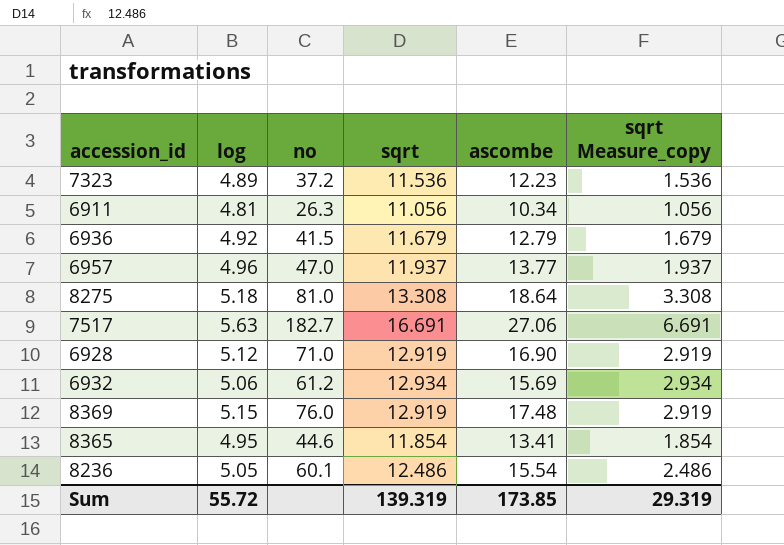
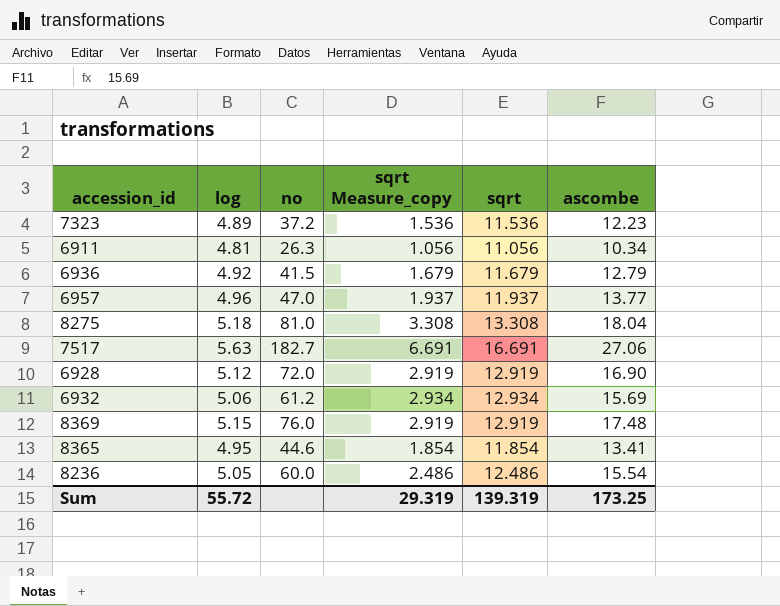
column sqrt Measure_copy | position: 6 -> 4
8275 | ascombe: 18.64 -> 18.04
6928 | no: 71.0 -> 72.0
8236 | no: 60.1 -> 60.0
Sum | ascombe: 173.85 -> 173.25

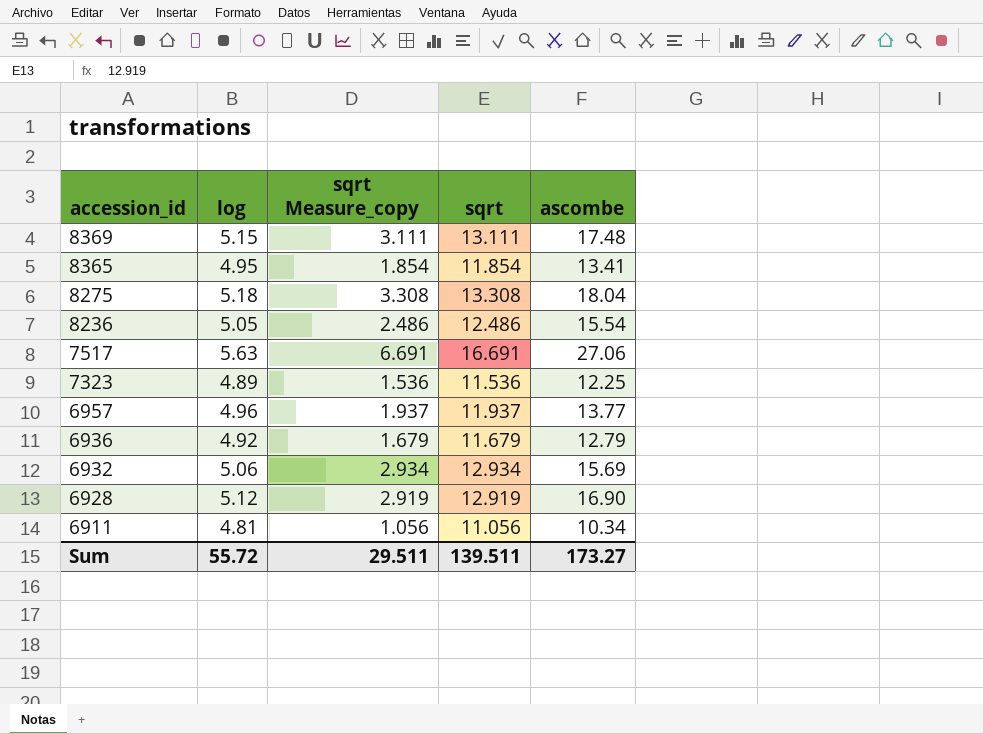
row order: none -> accession_id descending
column no | position: 3 -> none
8369 | sqrt Measure_copy: 2.919 -> 3.111
8369 | sqrt: 12.919 -> 13.111
7323 | ascombe: 12.23 -> 12.25
Sum | sqrt Measure_copy: 29.319 -> 29.511
Sum | sqrt: 139.319 -> 139.511
Sum | ascombe: 173.25 -> 173.27

